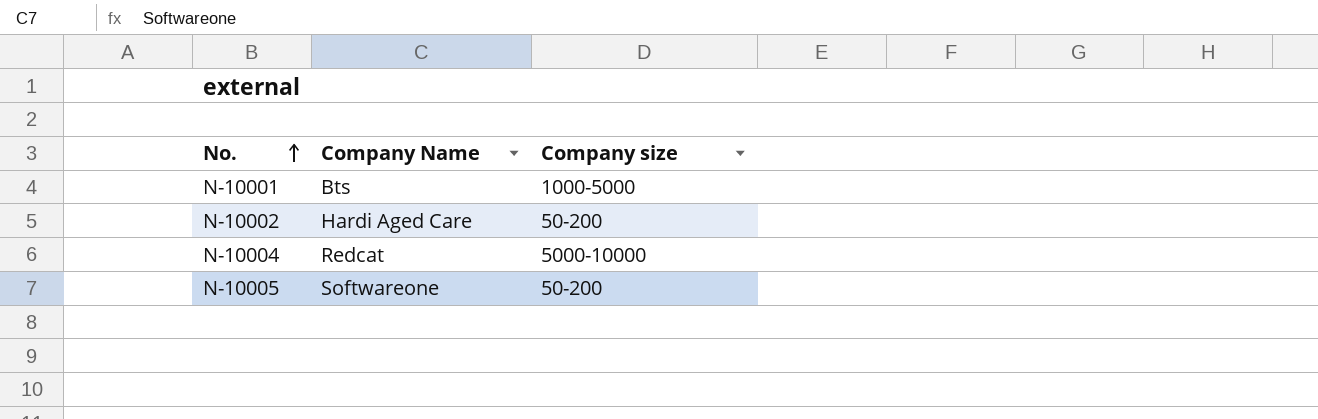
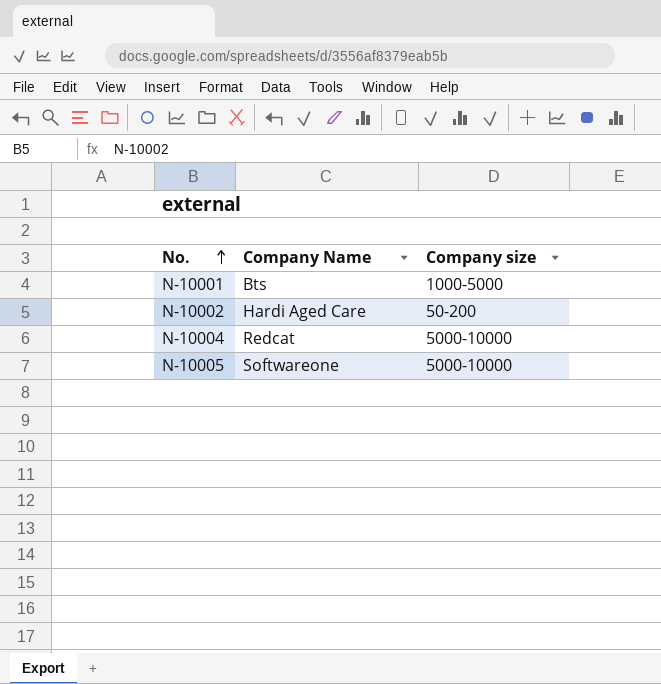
N-10005 | Company size: 50-200 -> 5000-10000

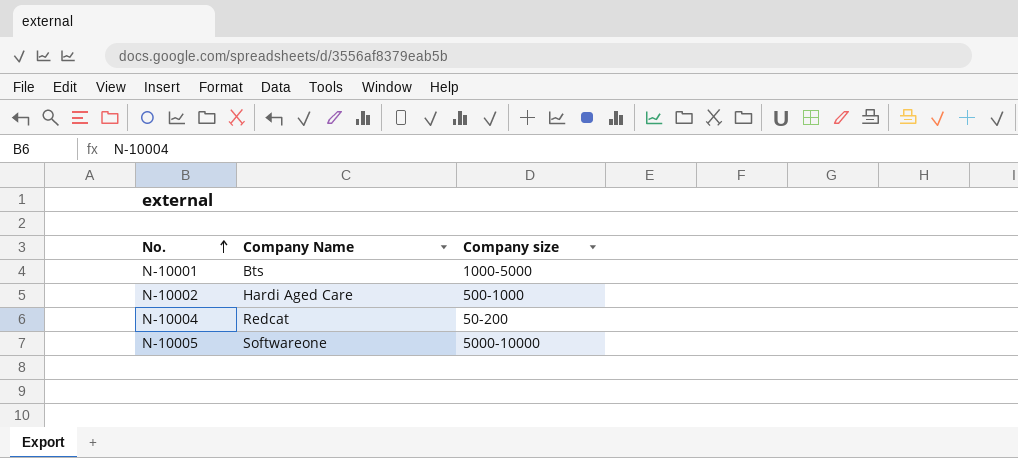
N-10002 | Company size: 50-200 -> 500-1000
N-10004 | Company size: 5000-10000 -> 50-200

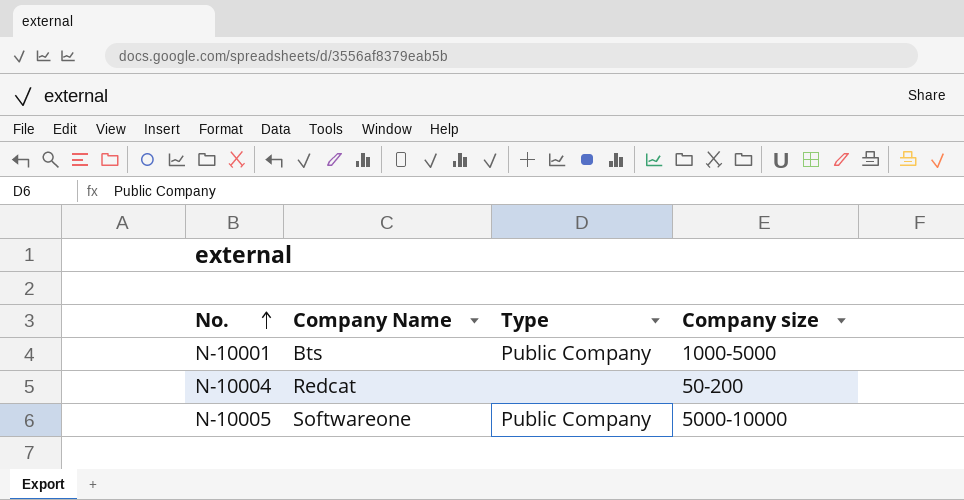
column Type | position: none -> 3
row N-10002: Hardi Aged Care | 500-1000 -> none

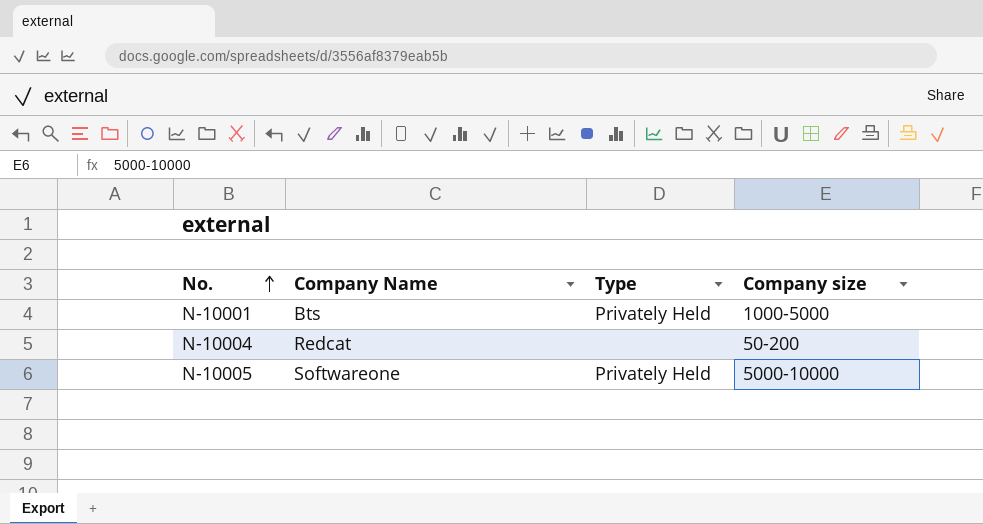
N-10001 | Type: Public Company -> Privately Held
N-10005 | Type: Public Company -> Privately Held

